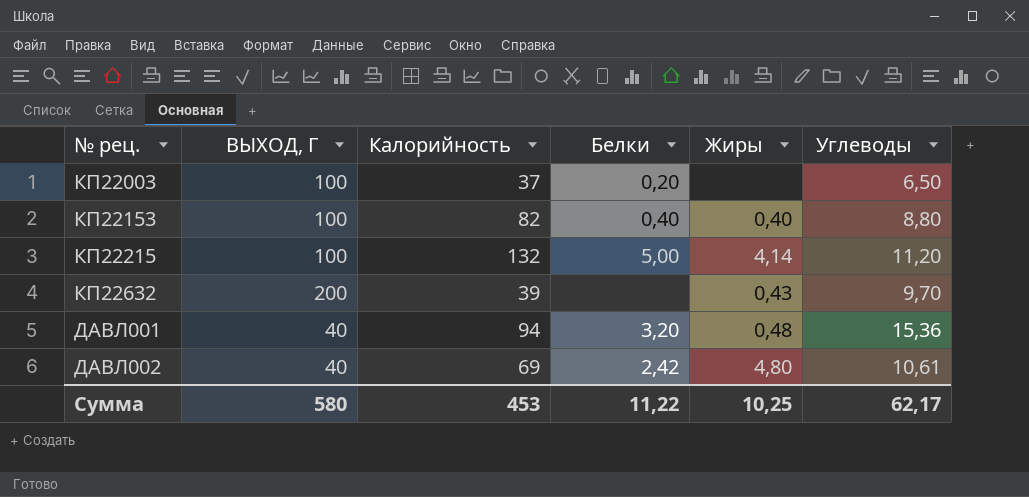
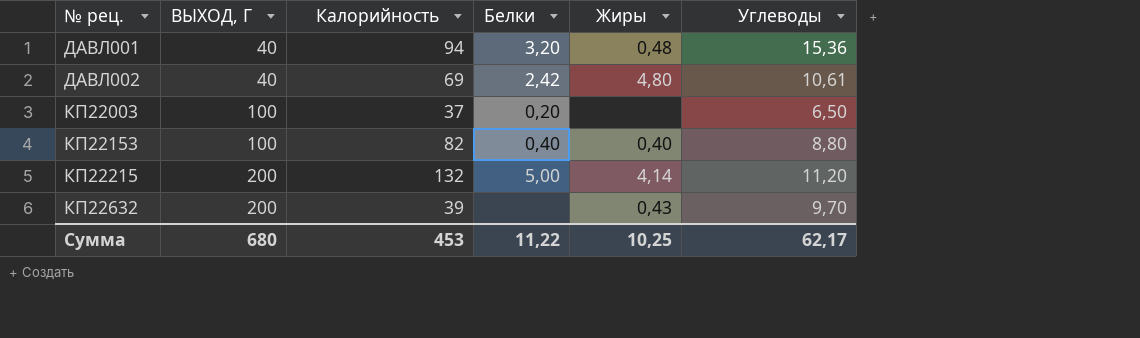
row order: none -> № рец. ascending
КП22215 | ВЫХОД, Г: 100 -> 200
Сумма | ВЫХОД, Г: 580 -> 680

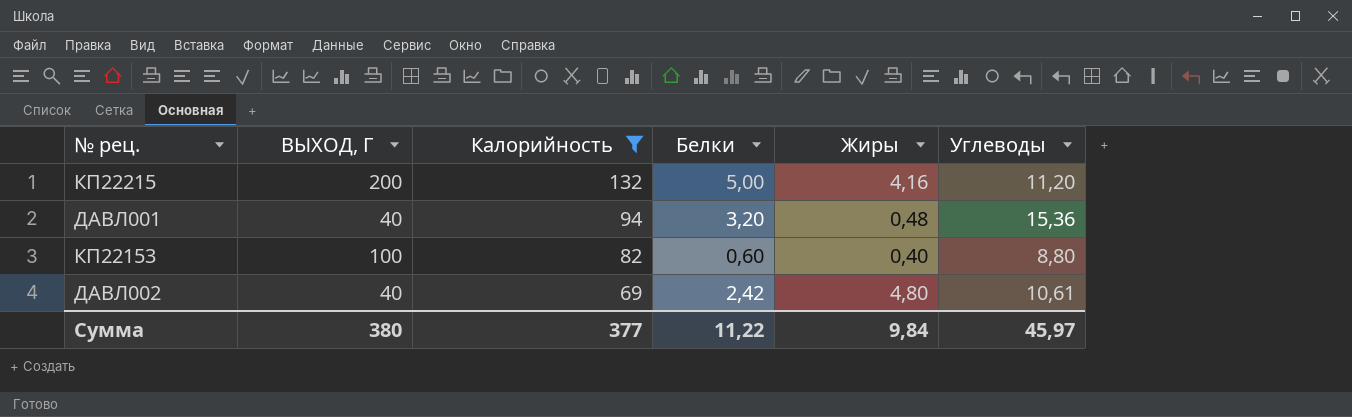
filter: none -> Калорийность >= 69
row order: № рец. ascending -> Калорийность descending
КП22215 | Жиры: 4,14 -> 4,16
КП22153 | Белки: 0,40 -> 0,60
Сумма | ВЫХОД, Г: 680 -> 380
Сумма | Калорийность: 453 -> 377
Сумма | Жиры: 10,25 -> 9,84
Сумма | Углеводы: 62,17 -> 45,97

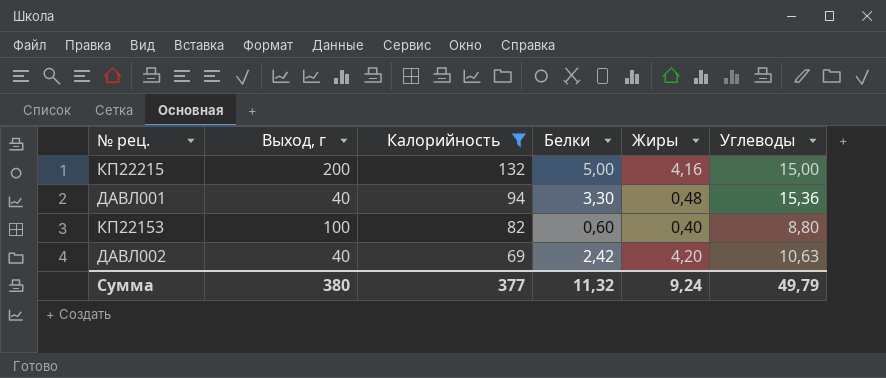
column name: ВЫХОД, Г -> Выход, г
КП22215 | Углеводы: 11,20 -> 15,00
ДАВЛ001 | Белки: 3,20 -> 3,30
ДАВЛ002 | Жиры: 4,80 -> 4,20
ДАВЛ002 | Углеводы: 10,61 -> 10,63
Сумма | Белки: 11,22 -> 11,32
Сумма | Жиры: 9,84 -> 9,24
Сумма | Углеводы: 45,97 -> 49,79

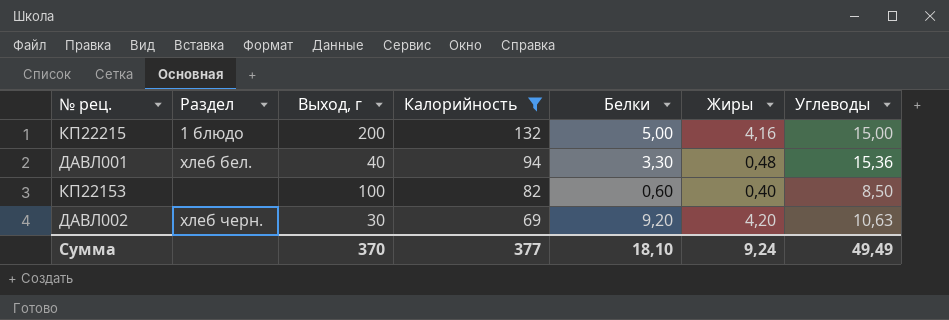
column Раздел | position: none -> 2
КП22153 | Углеводы: 8,80 -> 8,50
ДАВЛ002 | Выход, г: 40 -> 30
ДАВЛ002 | Белки: 2,42 -> 9,20
Сумма | Выход, г: 380 -> 370
Сумма | Белки: 11,32 -> 18,10
Сумма | Углеводы: 49,79 -> 49,49

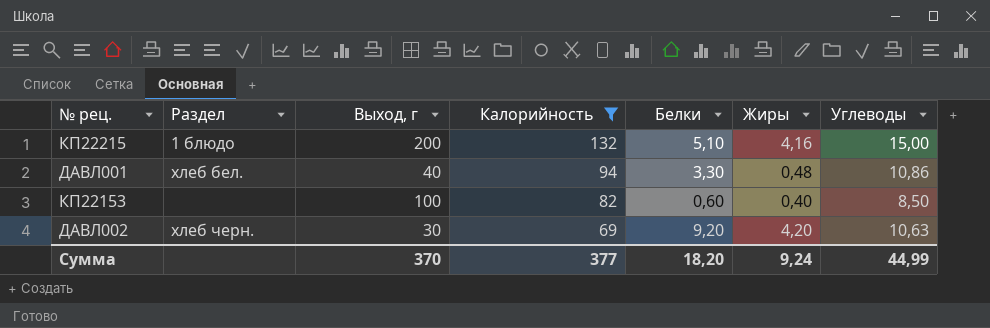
КП22215 | Белки: 5,00 -> 5,10
ДАВЛ001 | Углеводы: 15,36 -> 10,86
Сумма | Белки: 18,10 -> 18,20
Сумма | Углеводы: 49,49 -> 44,99

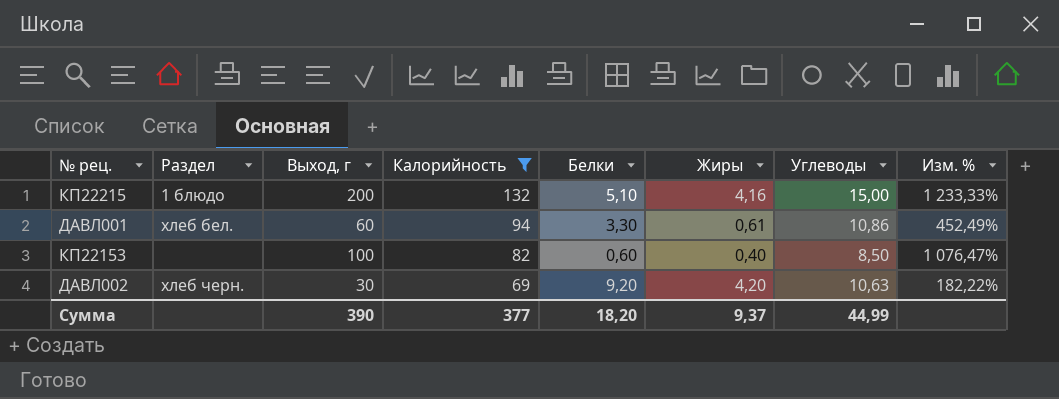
column Изм. % | formula: none -> ([Выход, г] - [Углеводы]) / [Углеводы]
ДАВЛ001 | Выход, г: 40 -> 60
ДАВЛ001 | Жиры: 0,48 -> 0,61
Сумма | Выход, г: 370 -> 390
Сумма | Жиры: 9,24 -> 9,37

